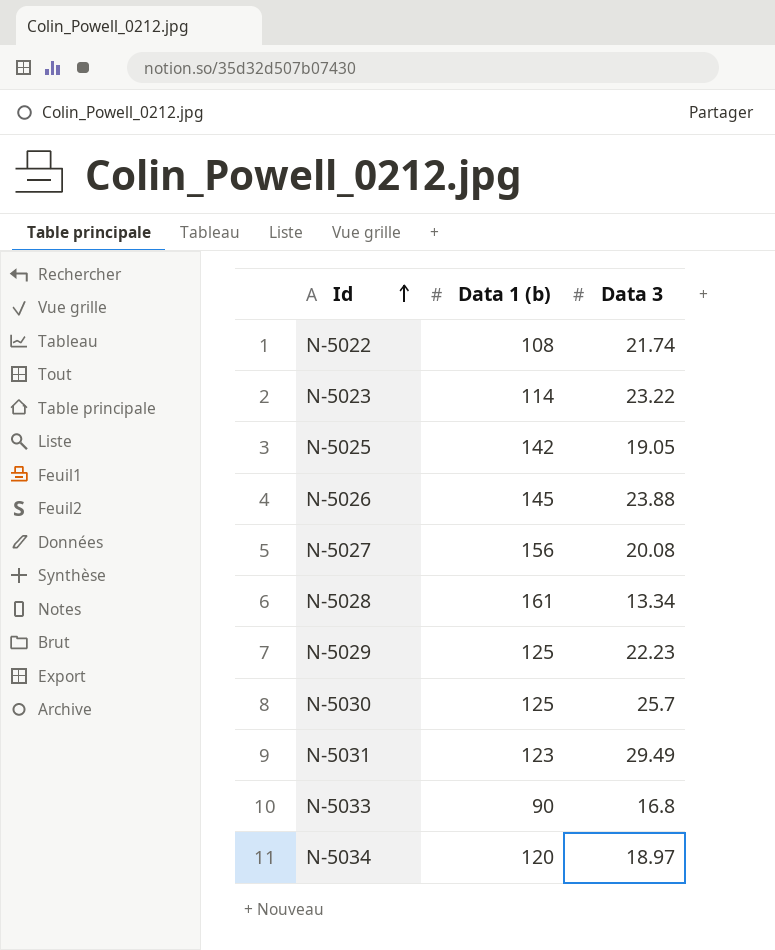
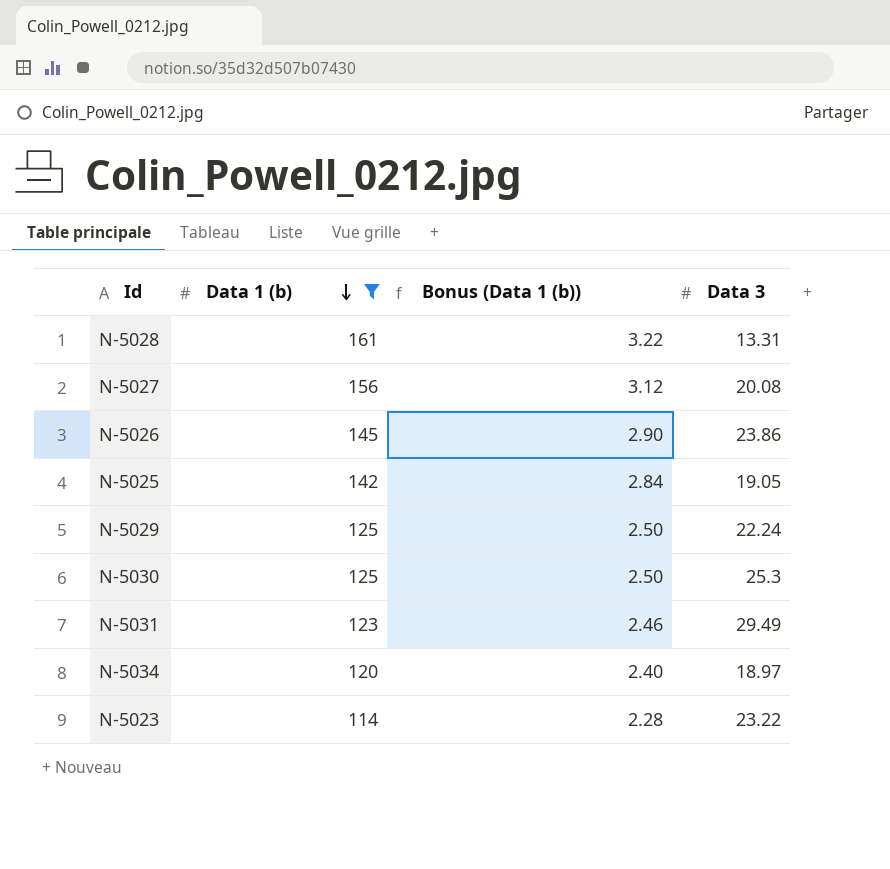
filter: none -> Data 1 (b) >= 114
row order: Id ascending -> Data 1 (b) descending
column Bonus (Data 1 (b)) | formula: none -> [Data 1 (b)] * 0.02
N-5028 | Data 3: 13.34 -> 13.31
N-5026 | Data 3: 23.88 -> 23.86
N-5029 | Data 3: 22.23 -> 22.24
N-5030 | Data 3: 25.7 -> 25.3

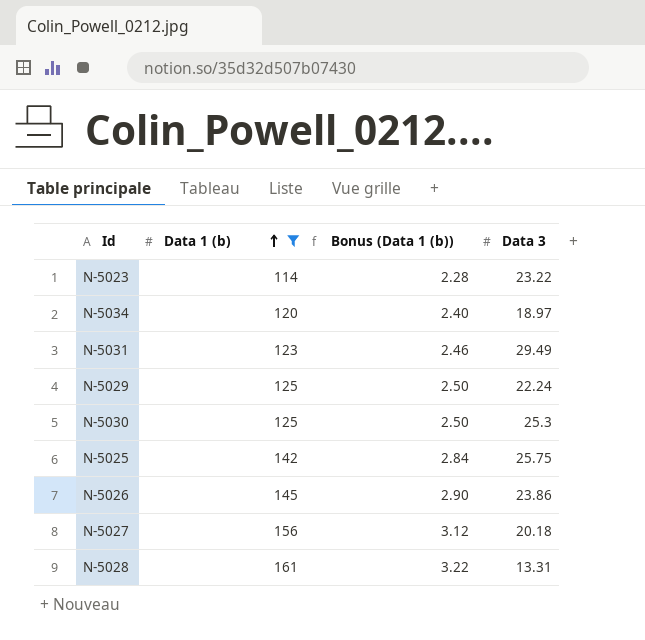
row order: Data 1 (b) descending -> Data 1 (b) ascending
N-5025 | Data 3: 19.05 -> 25.75
N-5027 | Data 3: 20.08 -> 20.18

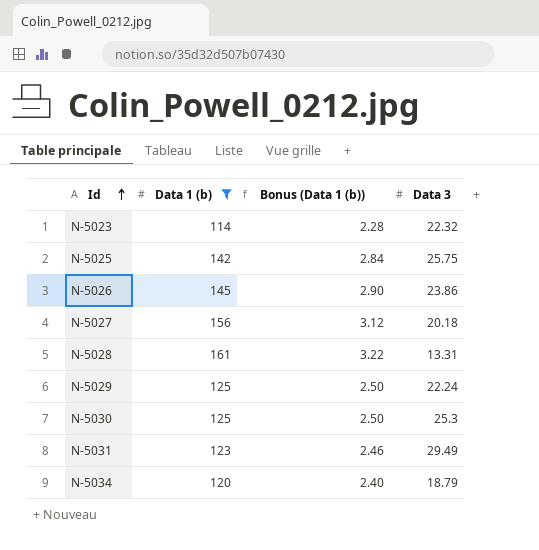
row order: Data 1 (b) ascending -> Id ascending
N-5023 | Data 3: 23.22 -> 22.32
N-5034 | Data 3: 18.97 -> 18.79

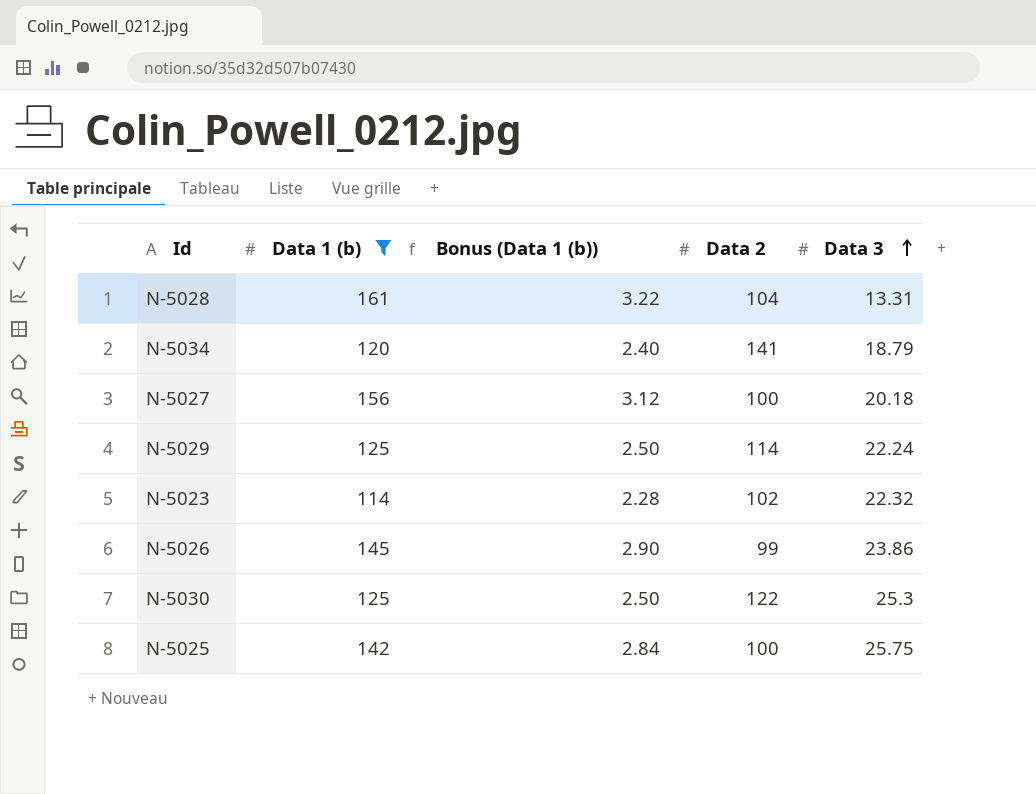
row order: Id ascending -> Data 3 ascending
column Data 2 | position: none -> 4
row N-5031: 123 | 2.46 | 29.49 -> none

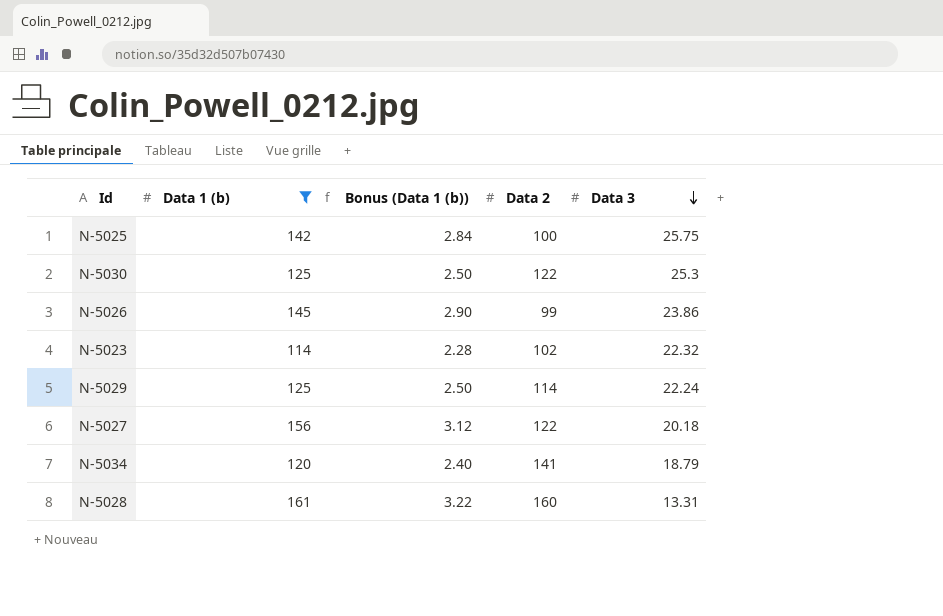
row order: Data 3 ascending -> Data 3 descending
N-5027 | Data 2: 100 -> 122
N-5028 | Data 2: 104 -> 160

